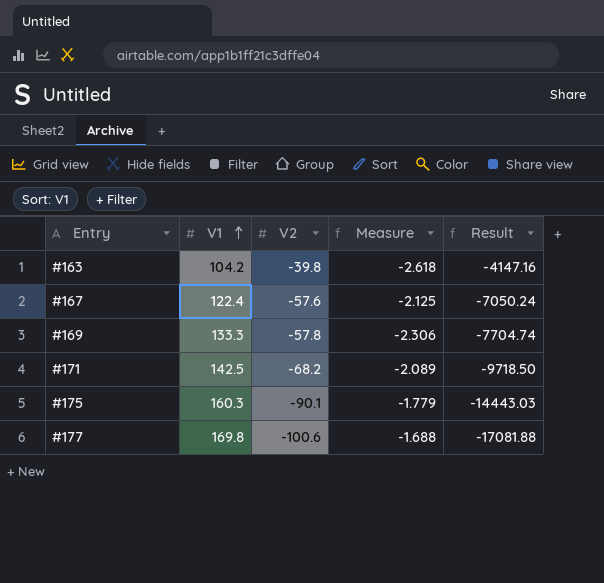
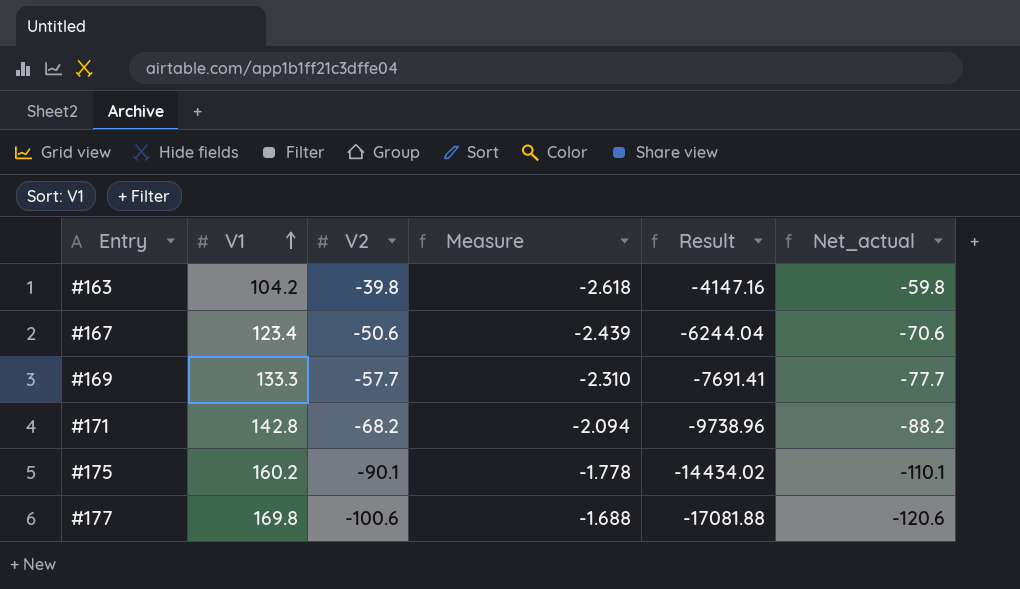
column Net_actual | formula: none -> [V2] - 20
#167 | V1: 122.4 -> 123.4
#167 | V2: -57.6 -> -50.6
#167 | Measure: -2.125 -> -2.439
#167 | Result: -7050.24 -> -6244.04
#169 | V2: -57.8 -> -57.7
#169 | Measure: -2.306 -> -2.310
#169 | Result: -7704.74 -> -7691.41
#171 | V1: 142.5 -> 142.8
#171 | Measure: -2.089 -> -2.094
#171 | Result: -9718.50 -> -9738.96
#175 | V1: 160.3 -> 160.2
#175 | Measure: -1.779 -> -1.778
#175 | Result: -14443.03 -> -14434.02

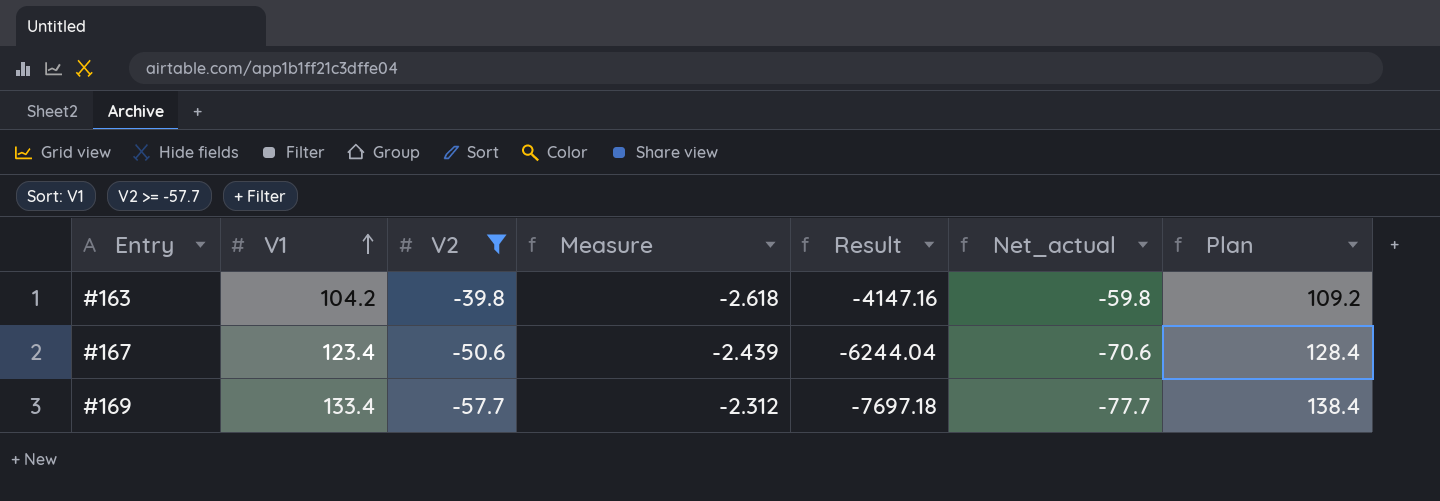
filter: none -> V2 >= -57.7
column Plan | formula: none -> [V1] + 5
#169 | V1: 133.3 -> 133.4
#169 | Measure: -2.310 -> -2.312
#169 | Result: -7691.41 -> -7697.18

